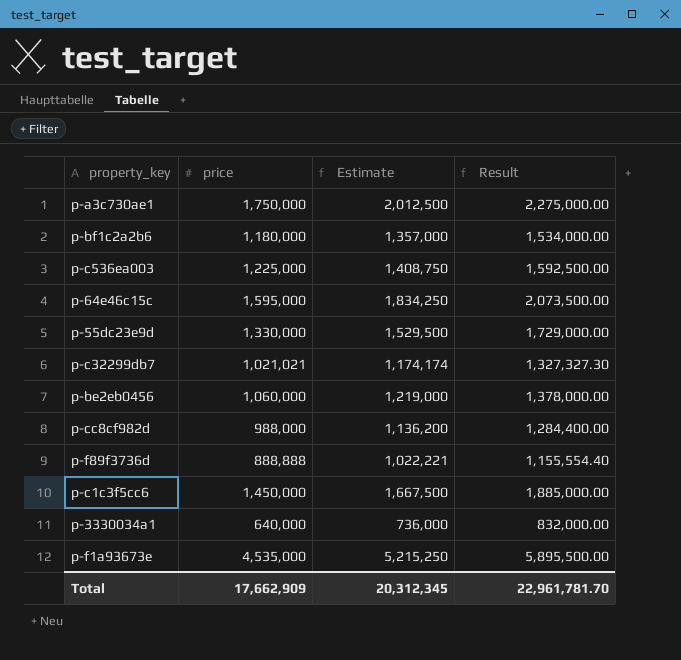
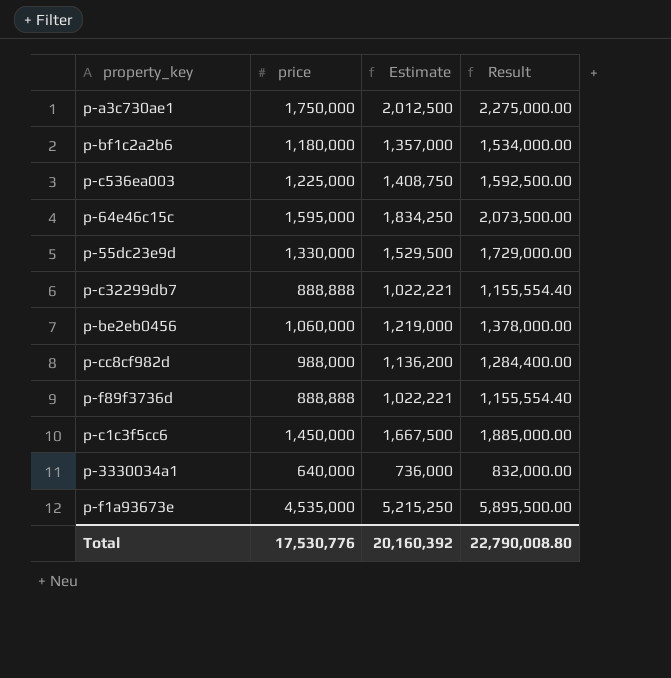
p-c32299db7 | price: 1,021,021 -> 888,888
p-c32299db7 | Estimate: 1,174,174 -> 1,022,221
p-c32299db7 | Result: 1,327,327.30 -> 1,155,554.40
Total | price: 17,662,909 -> 17,530,776
Total | Estimate: 20,312,345 -> 20,160,392
Total | Result: 22,961,781.70 -> 22,790,008.80

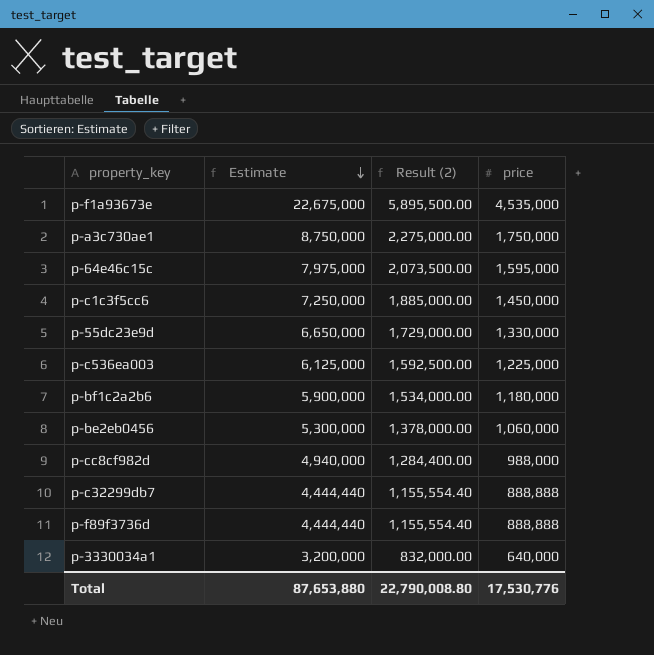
row order: none -> Estimate descending
column Estimate | formula: [price] * 1.15 -> [price] * 5
column name: Result -> Result (2)
column price | position: 2 -> 4
Total | Estimate: 20,160,392 -> 87,653,880

